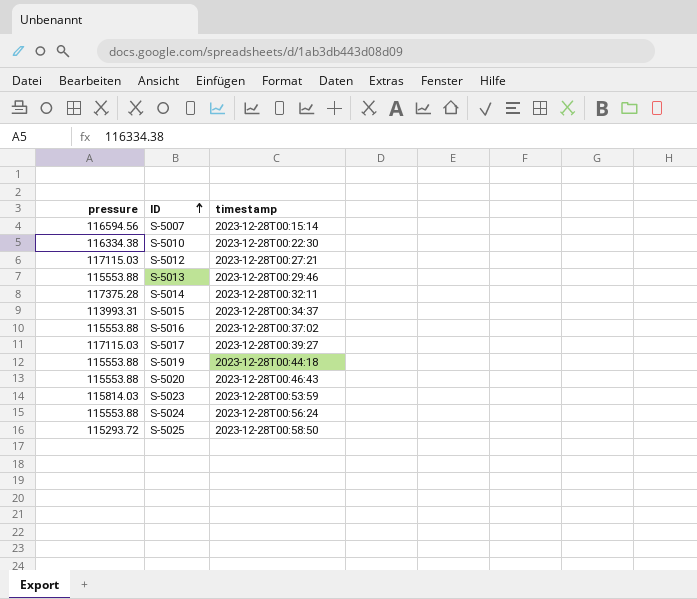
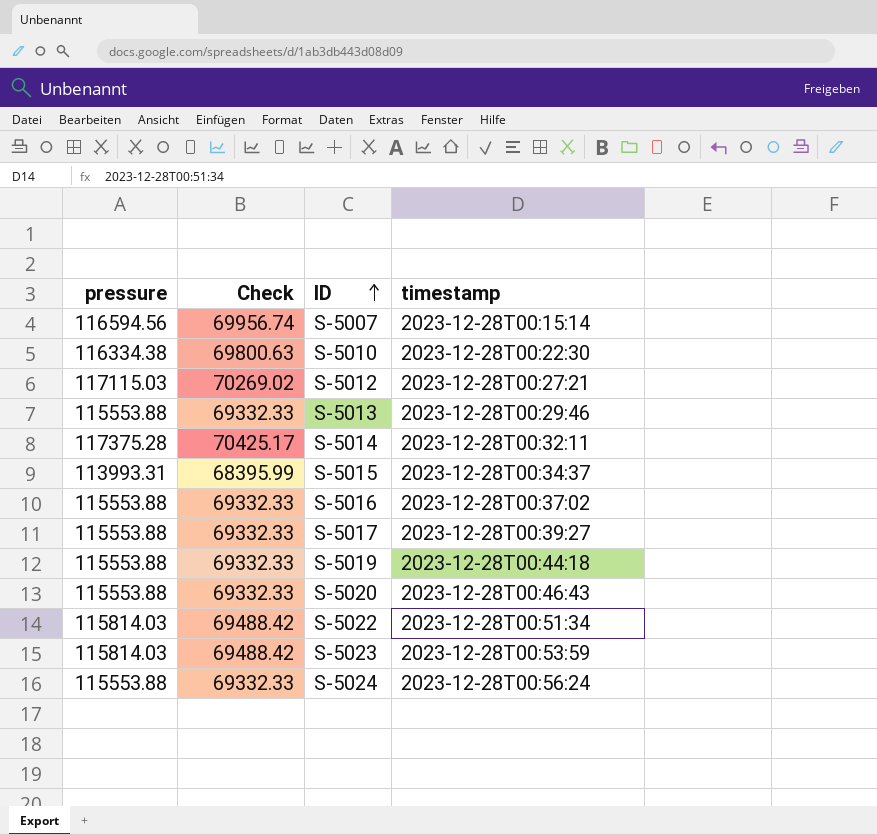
column Check | formula: none -> [pressure] * 0.6
row S-5025: 115293.72 | 2023-12-28T00:58:50 -> none
S-5017 | pressure: 117115.03 -> 115553.88
row S-5022: none -> 115814.03 | 69488.42 | 2023-12-28T00:51:34

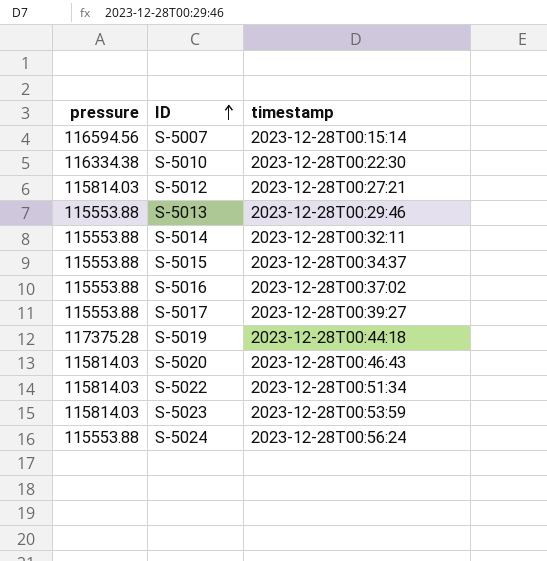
column Check | formula: [pressure] * 0.6 -> none
S-5012 | pressure: 117115.03 -> 115814.03
S-5014 | pressure: 117375.28 -> 115553.88
S-5015 | pressure: 113993.31 -> 115553.88
S-5019 | pressure: 115553.88 -> 117375.28
S-5020 | pressure: 115553.88 -> 115814.03

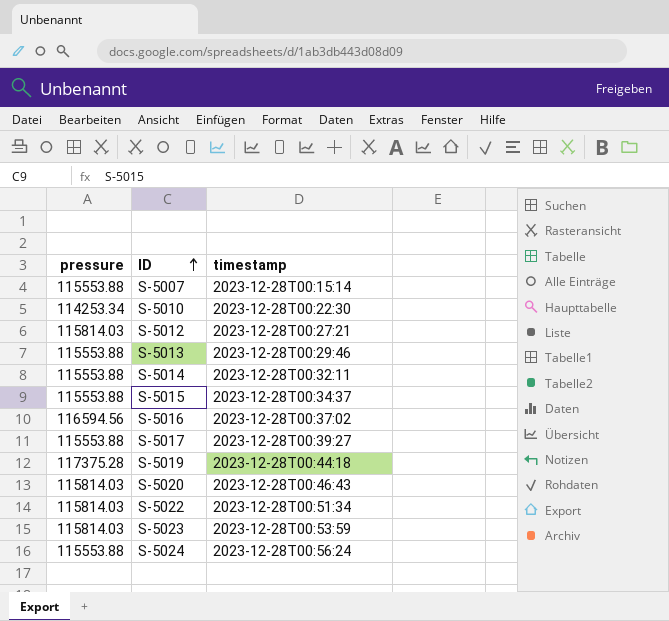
S-5007 | pressure: 116594.56 -> 115553.88
S-5010 | pressure: 116334.38 -> 114253.34
S-5016 | pressure: 115553.88 -> 116594.56

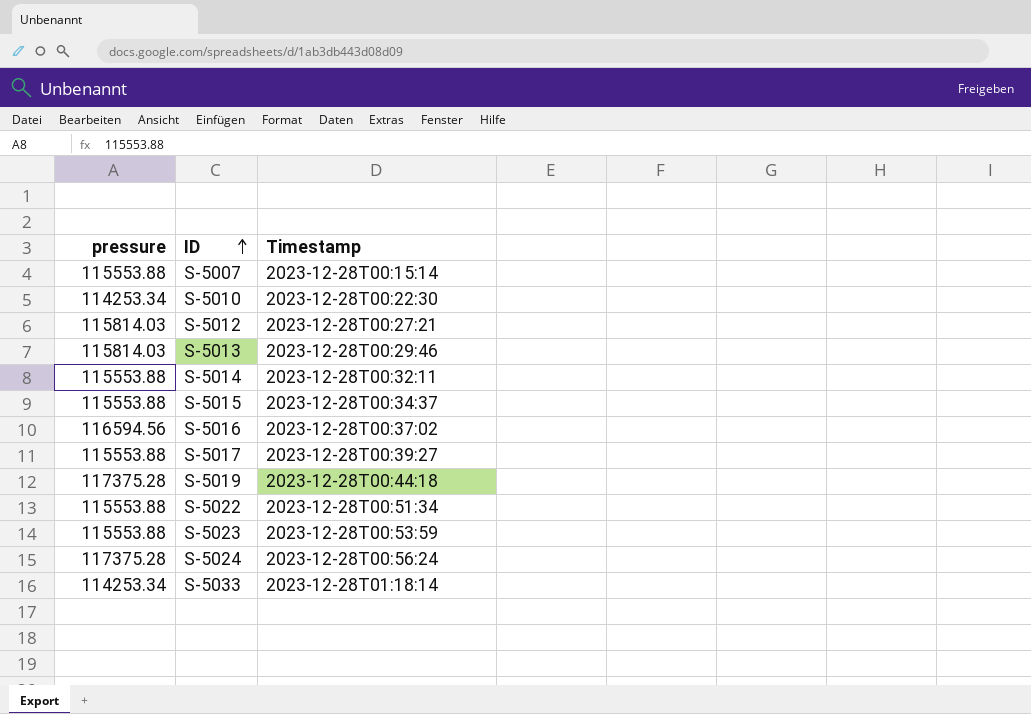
column name: timestamp -> Timestamp
row S-5020: 115814.03 | 2023-12-28T00:46:43 -> none
S-5013 | pressure: 115553.88 -> 115814.03
S-5022 | pressure: 115814.03 -> 115553.88
S-5023 | pressure: 115814.03 -> 115553.88
S-5024 | pressure: 115553.88 -> 117375.28
row S-5033: none -> 114253.34 | 2023-12-28T01:18:14

